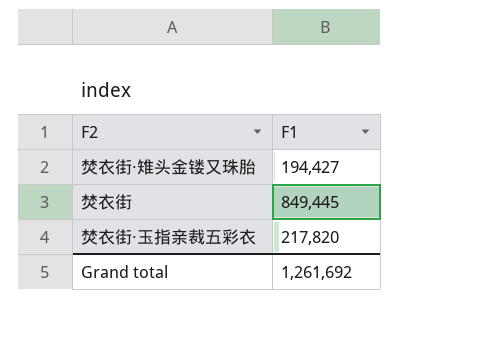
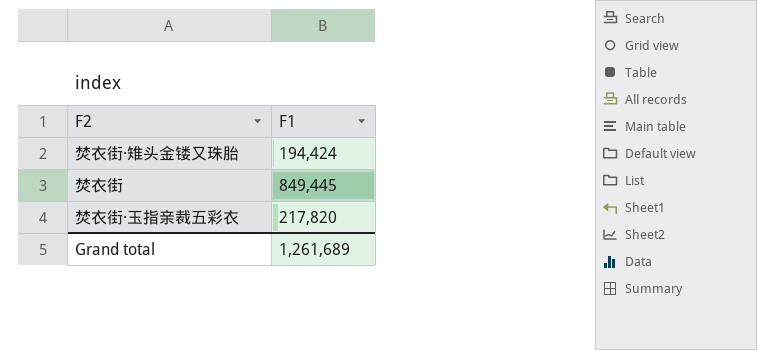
焚衣街·雉头金镂又珠胎 | F1: 194,427 -> 194,424
Grand total | F1: 1,261,692 -> 1,261,689

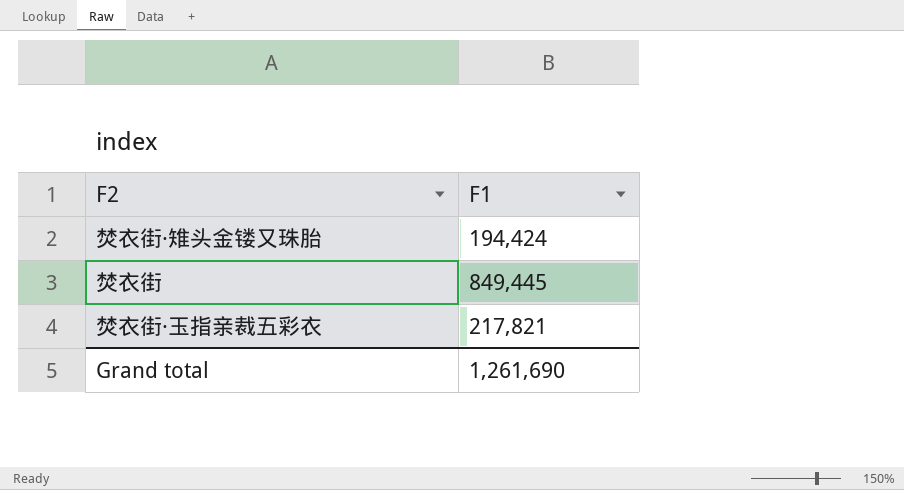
焚衣街·玉指亲裁五彩衣 | F1: 217,820 -> 217,821
Grand total | F1: 1,261,689 -> 1,261,690

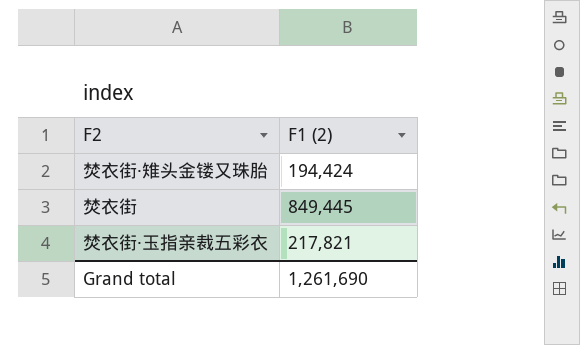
column name: F1 -> F1 (2)

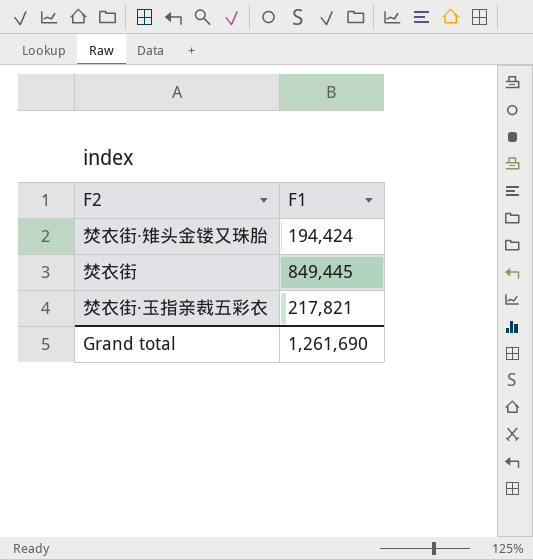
column name: F1 (2) -> F1

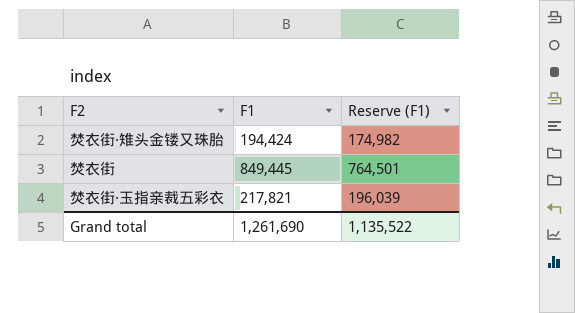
column Reserve (F1) | formula: none -> [F1] * 0.9

